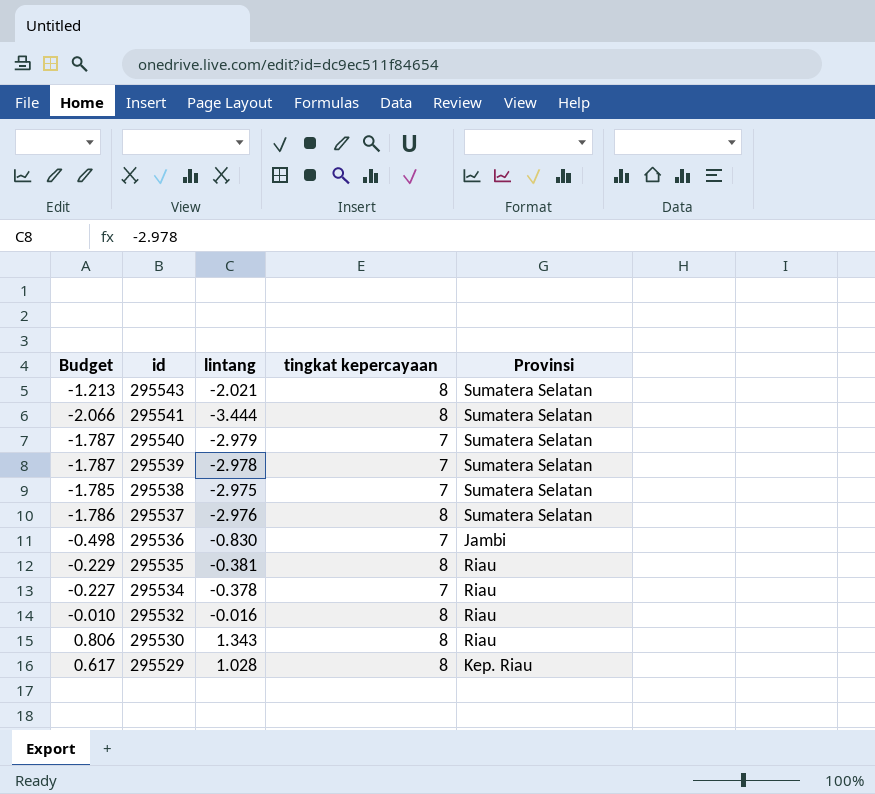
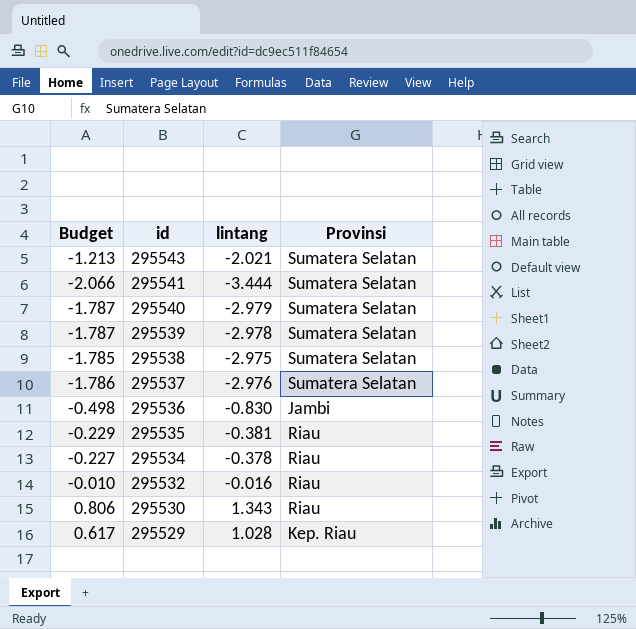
column tingkat kepercayaan | position: 4 -> none

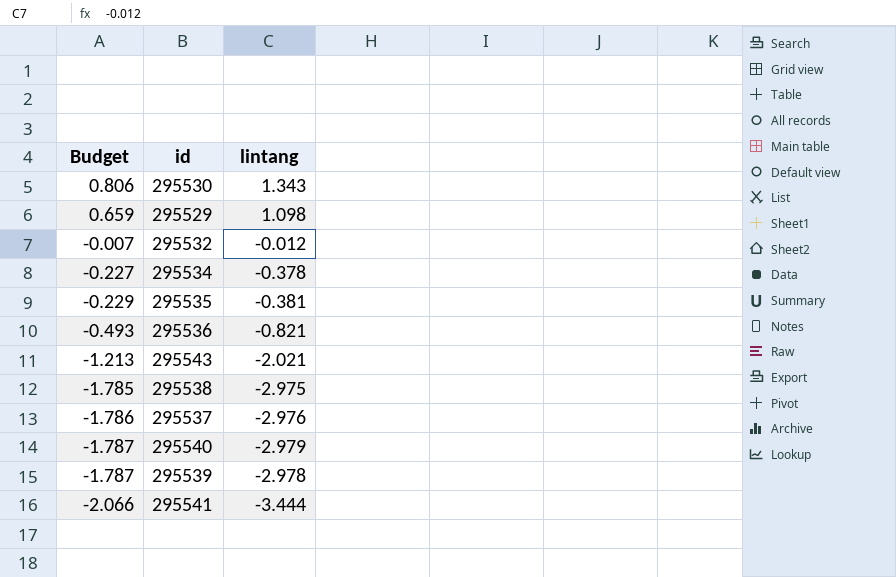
row order: id descending -> Budget descending
column Provinsi | position: 4 -> none
295529 | Budget: 0.617 -> 0.659
295529 | lintang: 1.028 -> 1.098
295532 | Budget: -0.010 -> -0.007
295532 | lintang: -0.016 -> -0.012
295536 | Budget: -0.498 -> -0.493
295536 | lintang: -0.830 -> -0.821

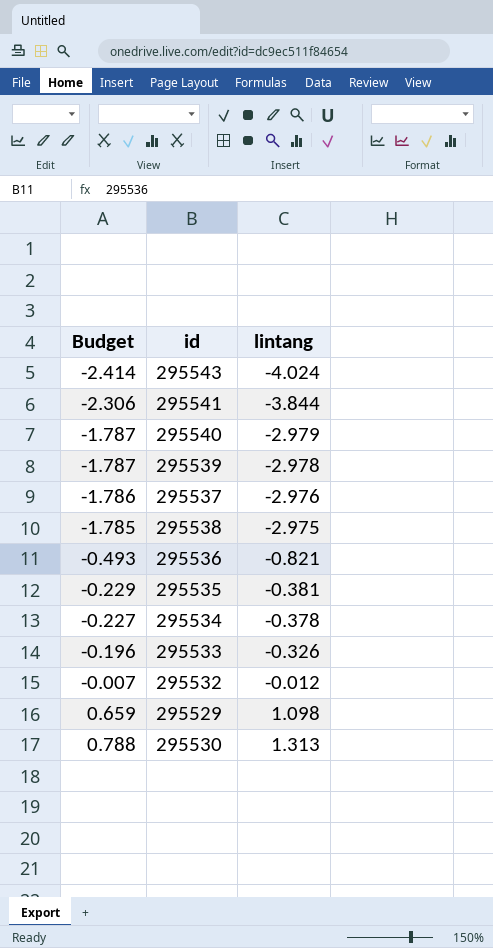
row order: Budget descending -> Budget ascending
295543 | Budget: -1.213 -> -2.414
295543 | lintang: -2.021 -> -4.024
295541 | Budget: -2.066 -> -2.306
295541 | lintang: -3.444 -> -3.844
row 295533: none -> -0.196 | -0.326
295530 | Budget: 0.806 -> 0.788
295530 | lintang: 1.343 -> 1.313

